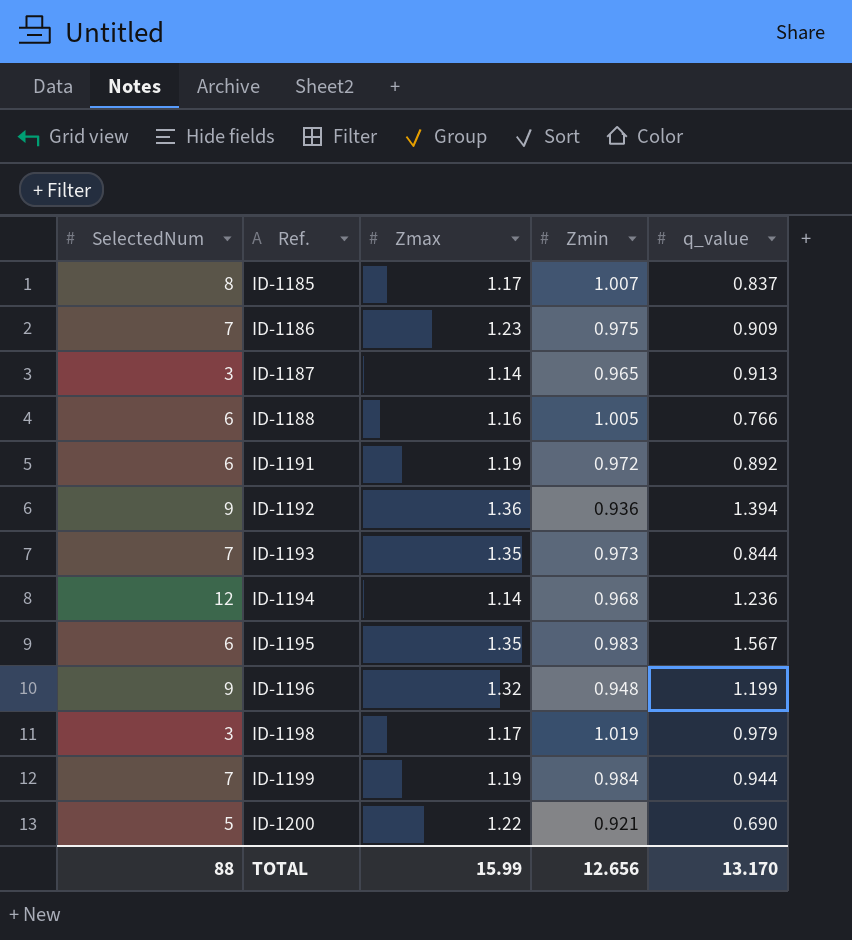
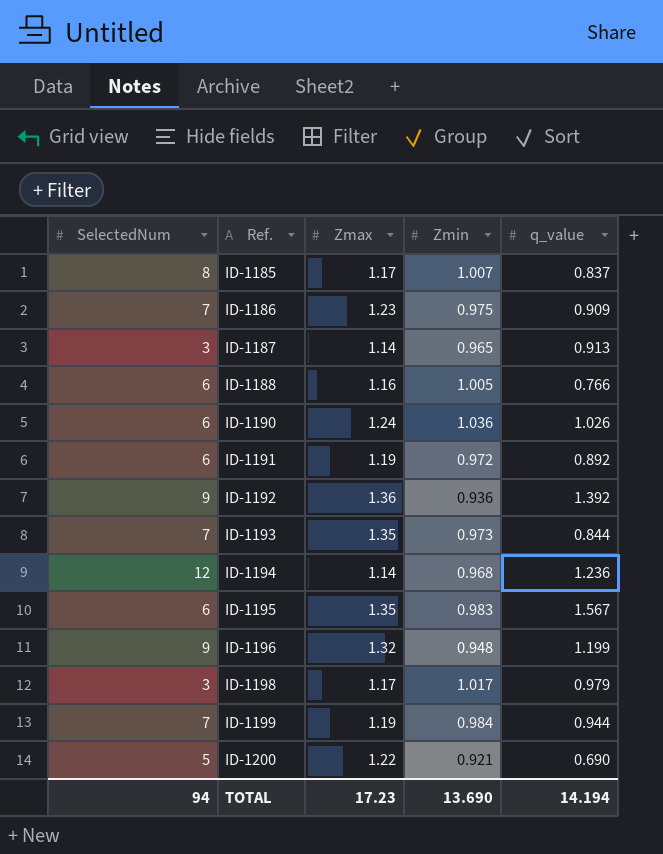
row ID-1190: none -> 6 | 1.24 | 1.036 | 1.026
ID-1192 | q_value: 1.394 -> 1.392
ID-1198 | Zmin: 1.019 -> 1.017
TOTAL | SelectedNum: 88 -> 94
TOTAL | Zmax: 15.99 -> 17.23
TOTAL | Zmin: 12.656 -> 13.690
TOTAL | q_value: 13.170 -> 14.194

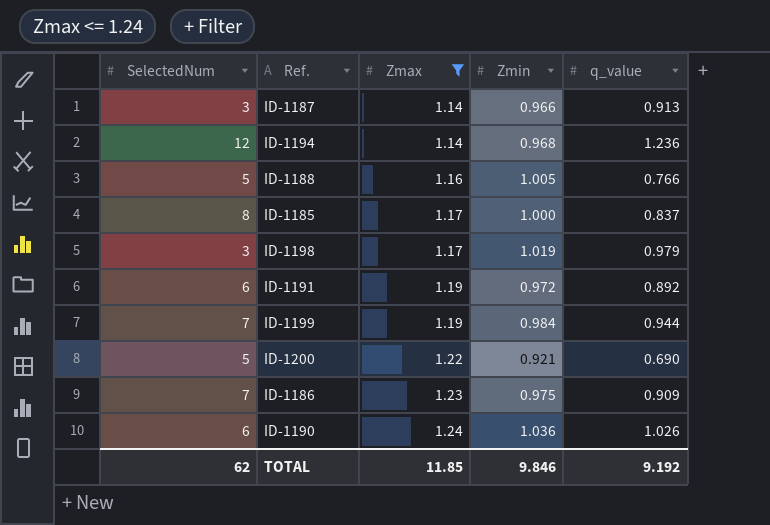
filter: none -> Zmax <= 1.24
row order: Ref. ascending -> Zmax ascending
ID-1187 | Zmin: 0.965 -> 0.966
ID-1188 | SelectedNum: 6 -> 5
ID-1185 | Zmin: 1.007 -> 1.000
ID-1198 | Zmin: 1.017 -> 1.019
TOTAL | SelectedNum: 94 -> 62
TOTAL | Zmax: 17.23 -> 11.85
TOTAL | Zmin: 13.690 -> 9.846
TOTAL | q_value: 14.194 -> 9.192

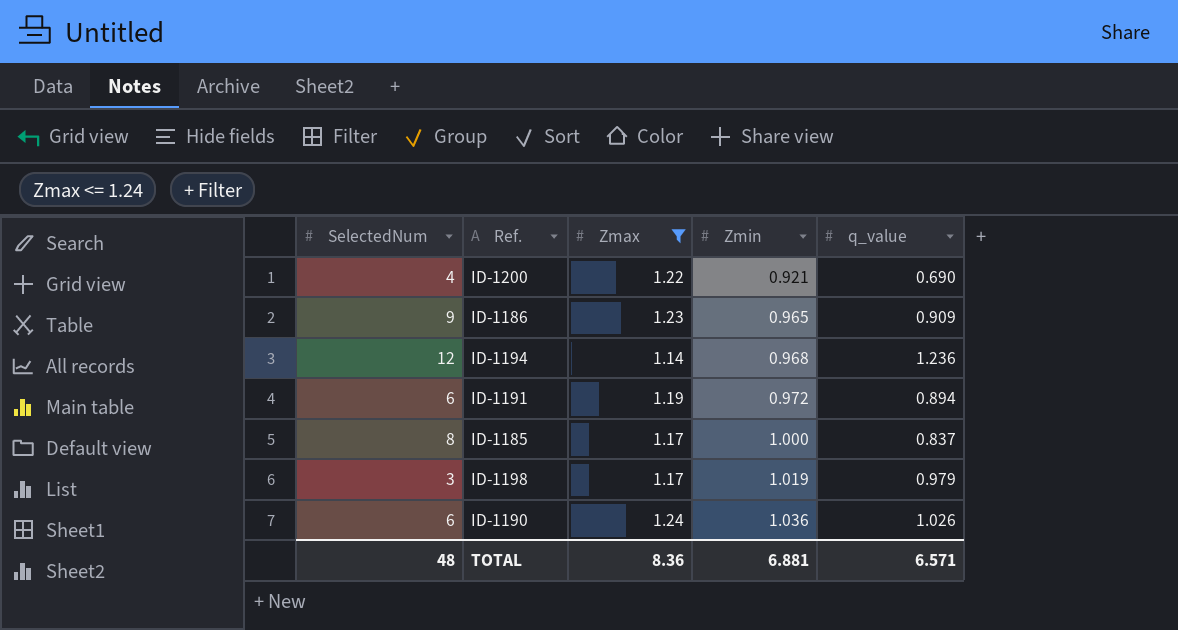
row order: Zmax ascending -> Zmin ascending
row ID-1187: 3 | 1.14 | 0.966 | 0.913 -> none
row ID-1188: 5 | 1.16 | 1.005 | 0.766 -> none
row ID-1199: 7 | 1.19 | 0.984 | 0.944 -> none
ID-1200 | SelectedNum: 5 -> 4
ID-1186 | SelectedNum: 7 -> 9
ID-1186 | Zmin: 0.975 -> 0.965
ID-1191 | q_value: 0.892 -> 0.894
TOTAL | SelectedNum: 62 -> 48
TOTAL | Zmax: 11.85 -> 8.36
TOTAL | Zmin: 9.846 -> 6.881
TOTAL | q_value: 9.192 -> 6.571

